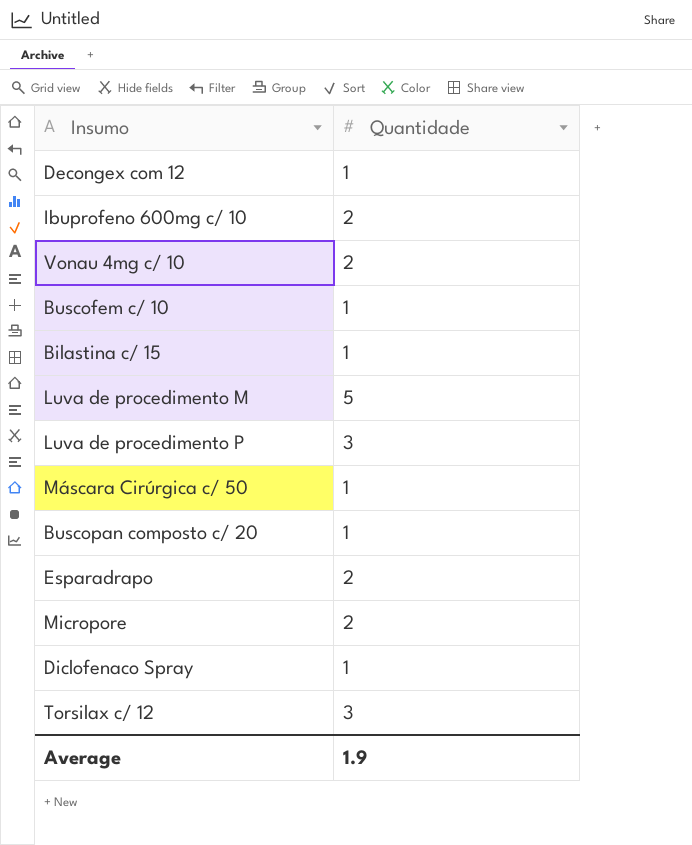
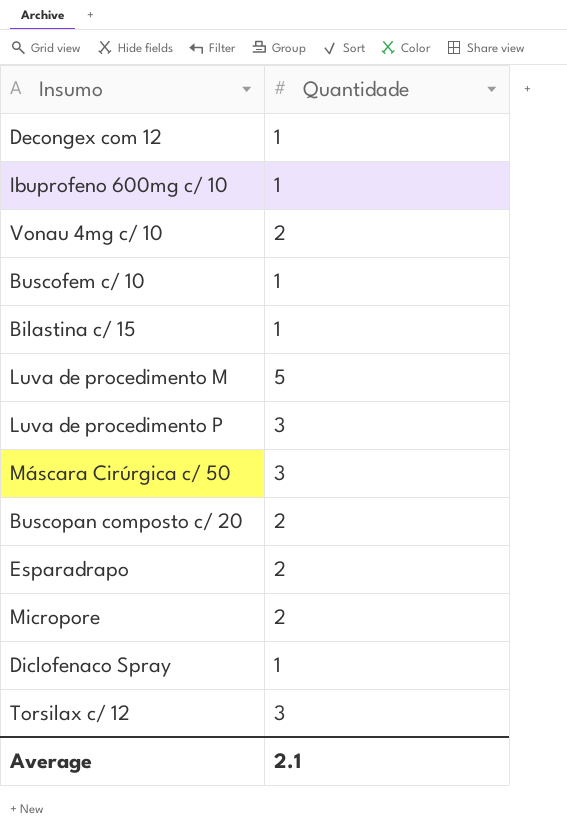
Ibuprofeno 600mg c/ 10 | Quantidade: 2 -> 1
Máscara Cirúrgica c/ 50 | Quantidade: 1 -> 3
Buscopan composto c/ 20 | Quantidade: 1 -> 2
Average | Quantidade: 1.9 -> 2.1

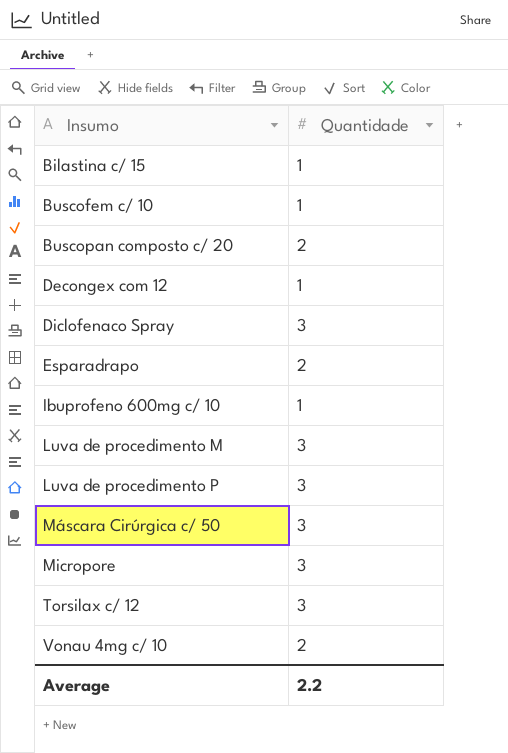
row order: none -> Insumo ascending
Diclofenaco Spray | Quantidade: 1 -> 3
Luva de procedimento M | Quantidade: 5 -> 3
Micropore | Quantidade: 2 -> 3
Average | Quantidade: 2.1 -> 2.2

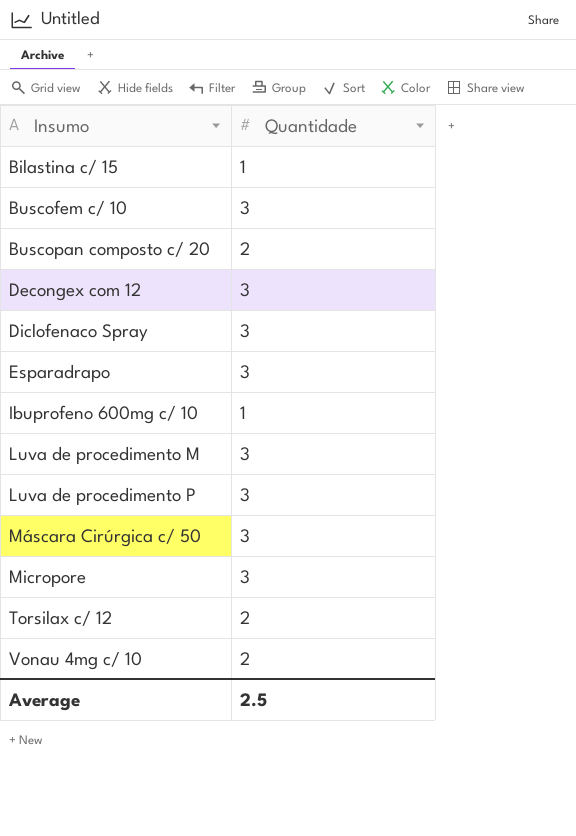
Buscofem c/ 10 | Quantidade: 1 -> 3
Decongex com 12 | Quantidade: 1 -> 3
Esparadrapo | Quantidade: 2 -> 3
Torsilax c/ 12 | Quantidade: 3 -> 2
Average | Quantidade: 2.2 -> 2.5

